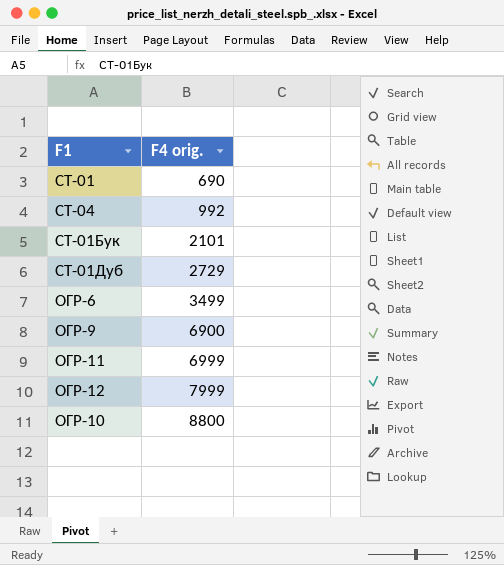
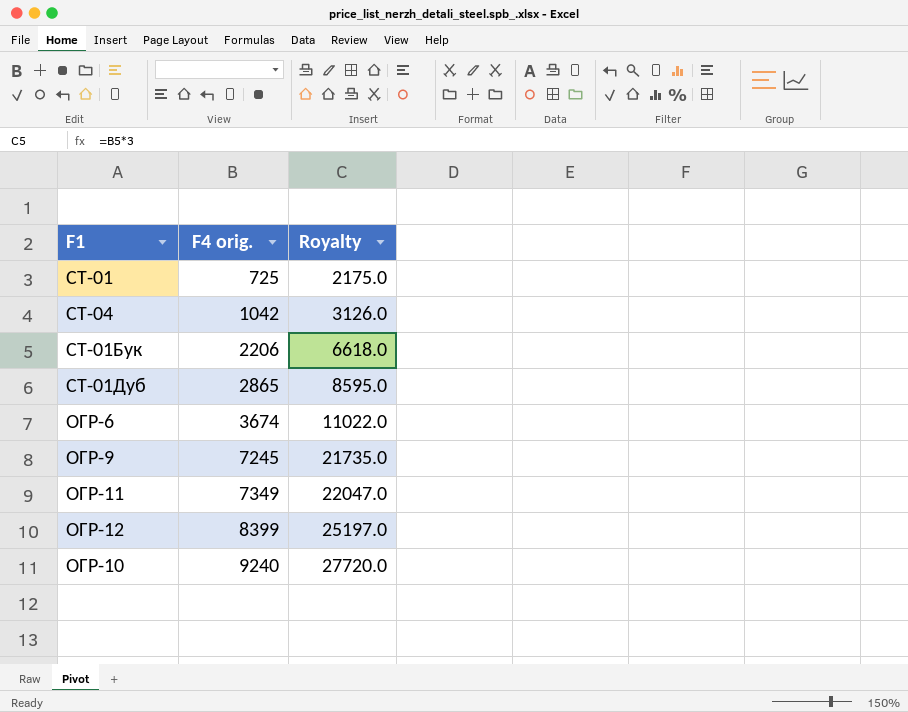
column Royalty | formula: none -> [F4 orig.] * 3
CT-01 | F4 orig.: 690 -> 725
CT-04 | F4 orig.: 992 -> 1042
CT-01Бук | F4 orig.: 2101 -> 2206
CT-01Дуб | F4 orig.: 2729 -> 2865
ОГР-6 | F4 orig.: 3499 -> 3674
ОГР-9 | F4 orig.: 6900 -> 7245
ОГР-11 | F4 orig.: 6999 -> 7349
ОГР-12 | F4 orig.: 7999 -> 8399
ОГР-10 | F4 orig.: 8800 -> 9240

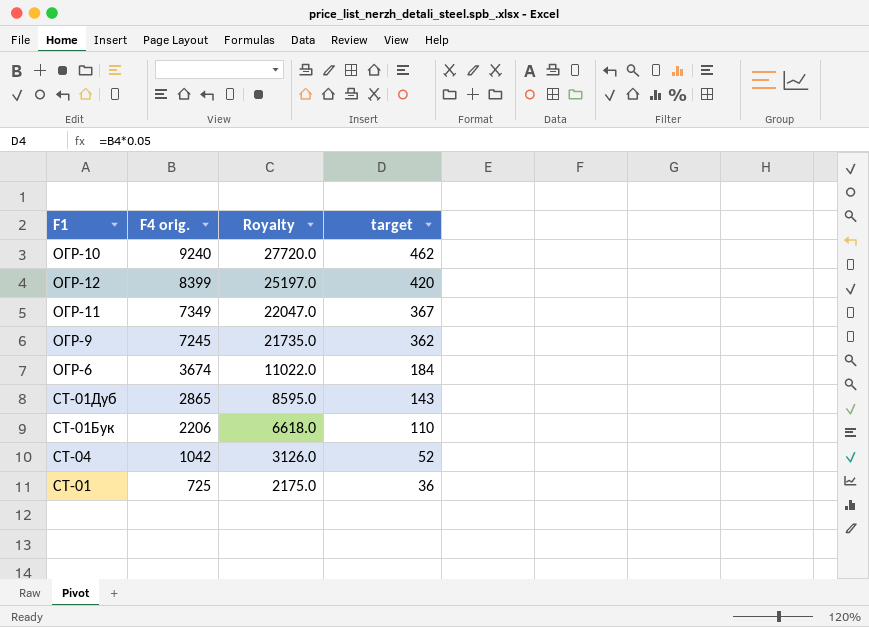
row order: F4 orig. ascending -> F4 orig. descending
column target | formula: none -> [F4 orig.] * 0.05

